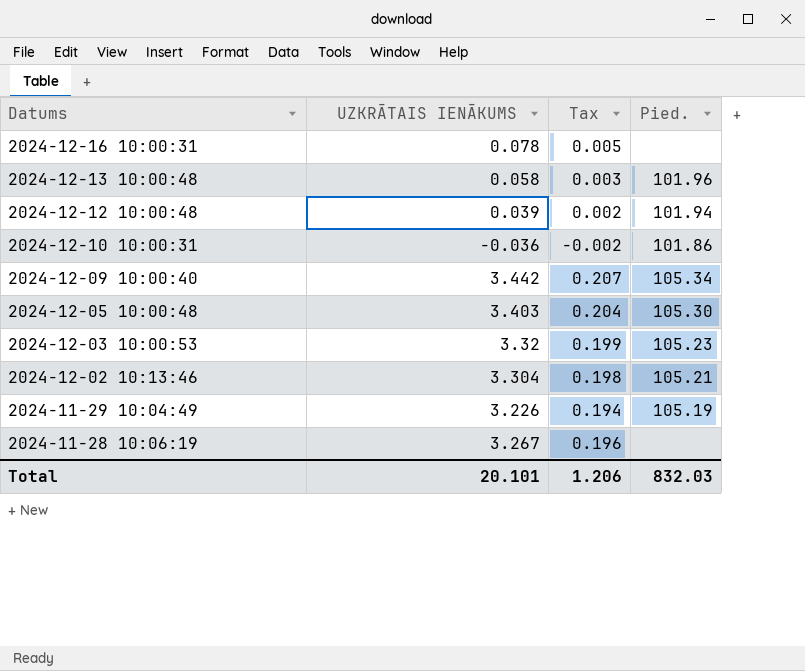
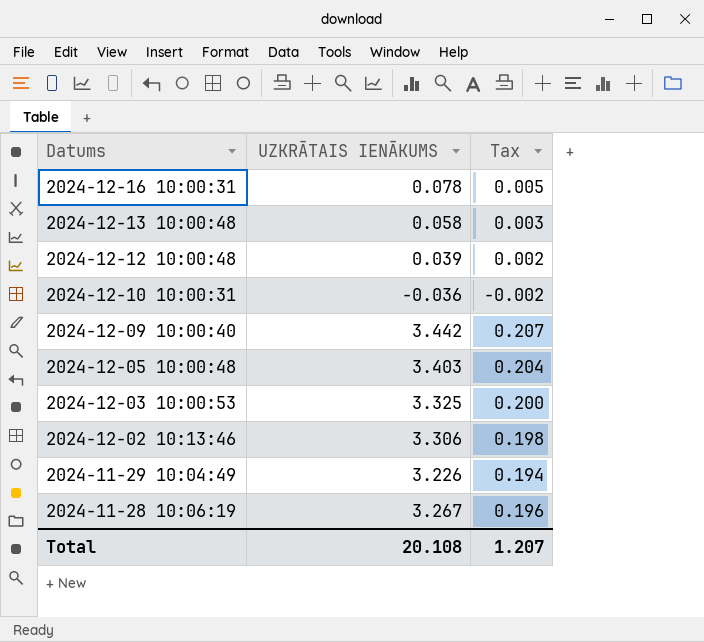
column Pied. | position: 4 -> none
2024-12-03 10:00:53 | UZKRĀTAIS IENĀKUMS: 3.32 -> 3.325
2024-12-03 10:00:53 | Tax: 0.199 -> 0.200
2024-12-02 10:13:46 | UZKRĀTAIS IENĀKUMS: 3.304 -> 3.306
Total | UZKRĀTAIS IENĀKUMS: 20.101 -> 20.108
Total | Tax: 1.206 -> 1.207

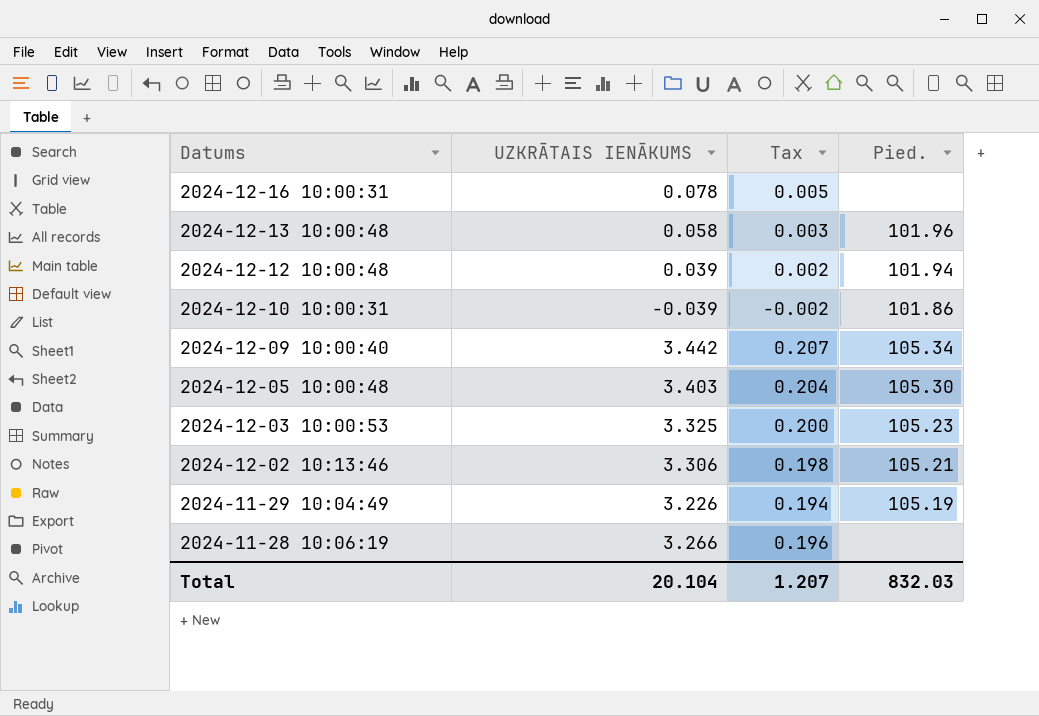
column Pied. | position: none -> 4
2024-12-10 10:00:31 | UZKRĀTAIS IENĀKUMS: -0.036 -> -0.039
2024-11-28 10:06:19 | UZKRĀTAIS IENĀKUMS: 3.267 -> 3.266
Total | UZKRĀTAIS IENĀKUMS: 20.108 -> 20.104

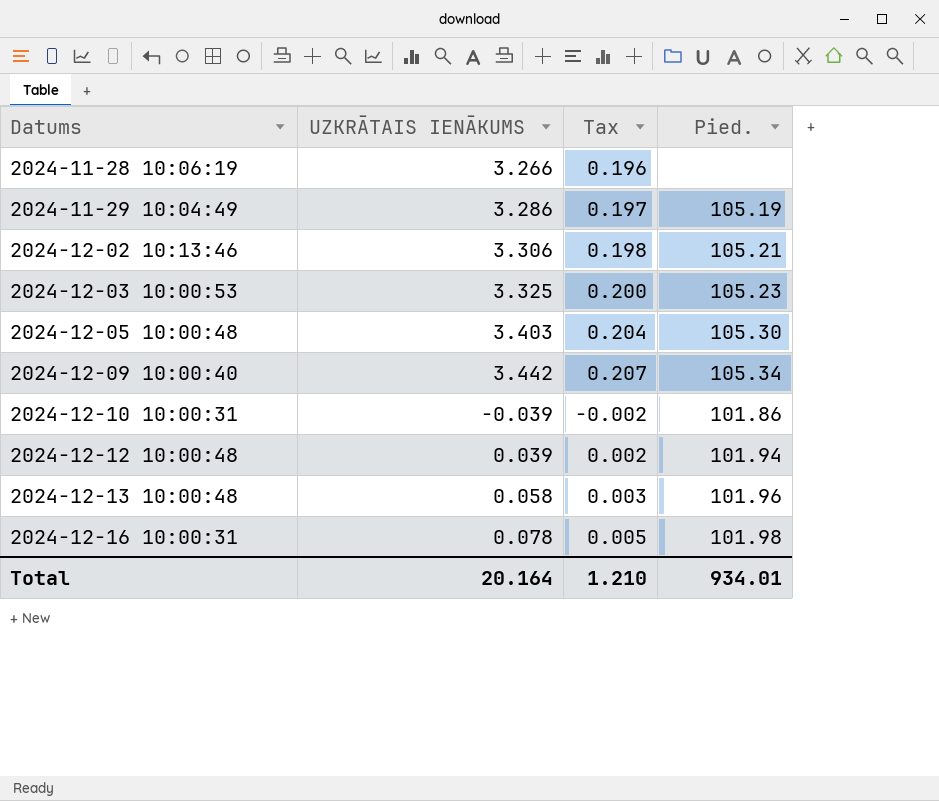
row order: Datums descending -> Datums ascending
2024-11-29 10:04:49 | UZKRĀTAIS IENĀKUMS: 3.226 -> 3.286
2024-11-29 10:04:49 | Tax: 0.194 -> 0.197
2024-12-16 10:00:31 | Pied.: none -> 101.98
Total | UZKRĀTAIS IENĀKUMS: 20.104 -> 20.164
Total | Tax: 1.207 -> 1.210
Total | Pied.: 832.03 -> 934.01

